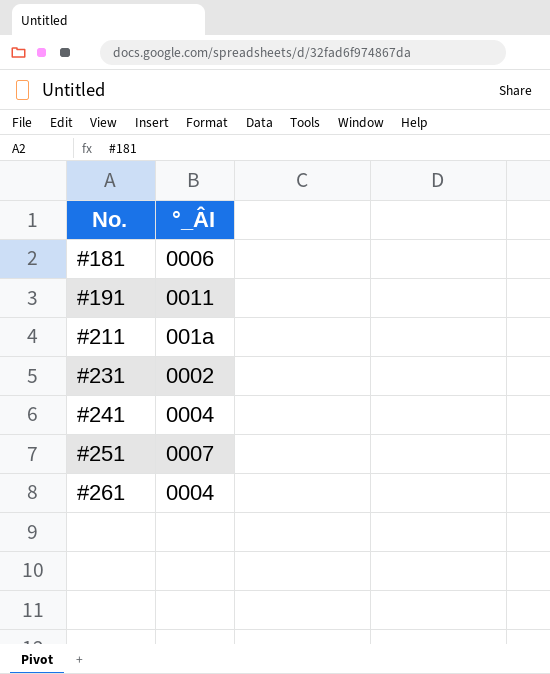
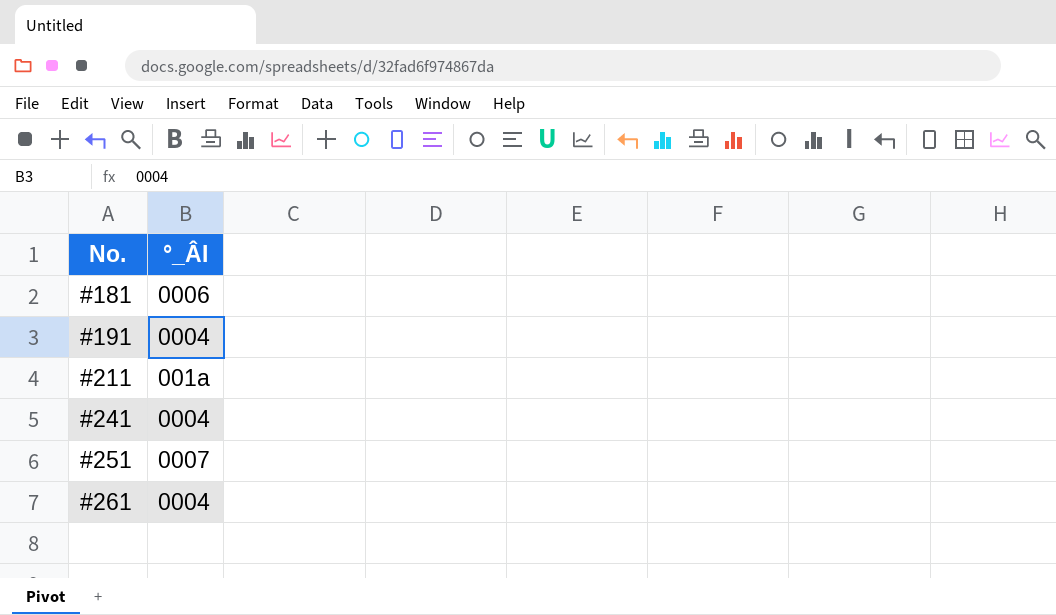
row #231: 0002 -> none
#191 | °_ÂI: 0011 -> 0004

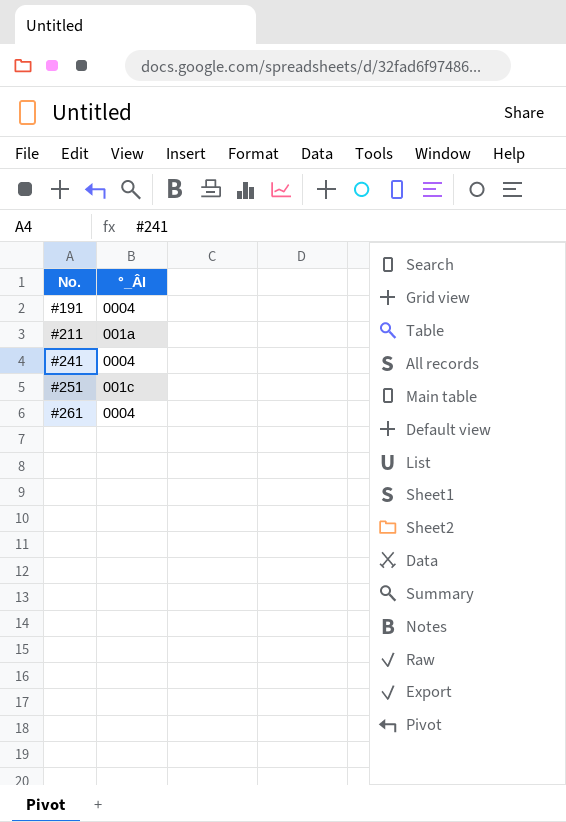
row #181: 0006 -> none
#251 | °_ÂI: 0007 -> 001c

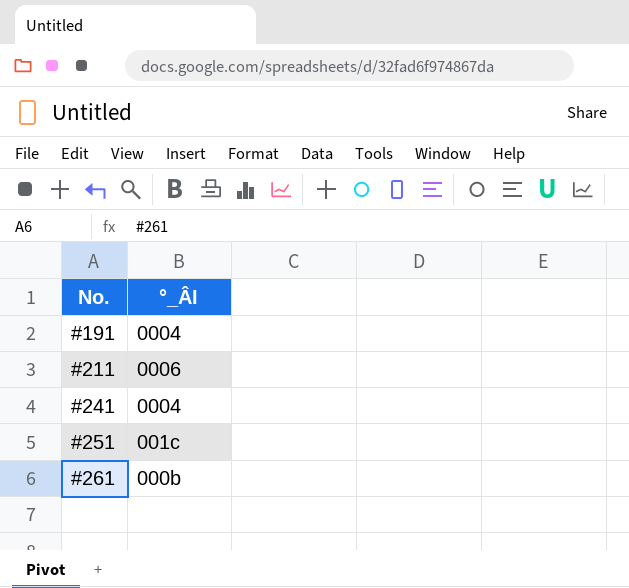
#211 | °_ÂI: 001a -> 0006
#261 | °_ÂI: 0004 -> 000b

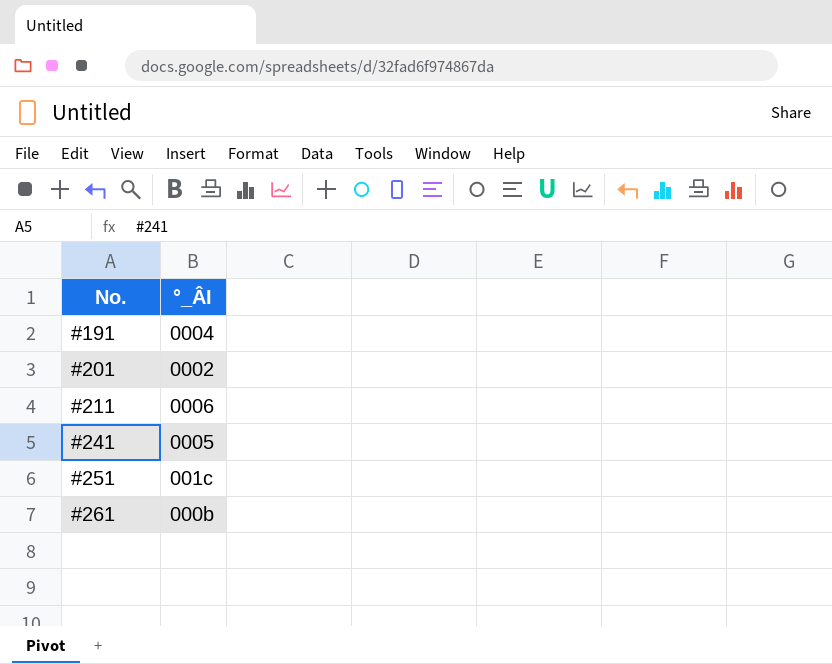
row #201: none -> 0002
#241 | °_ÂI: 0004 -> 0005

